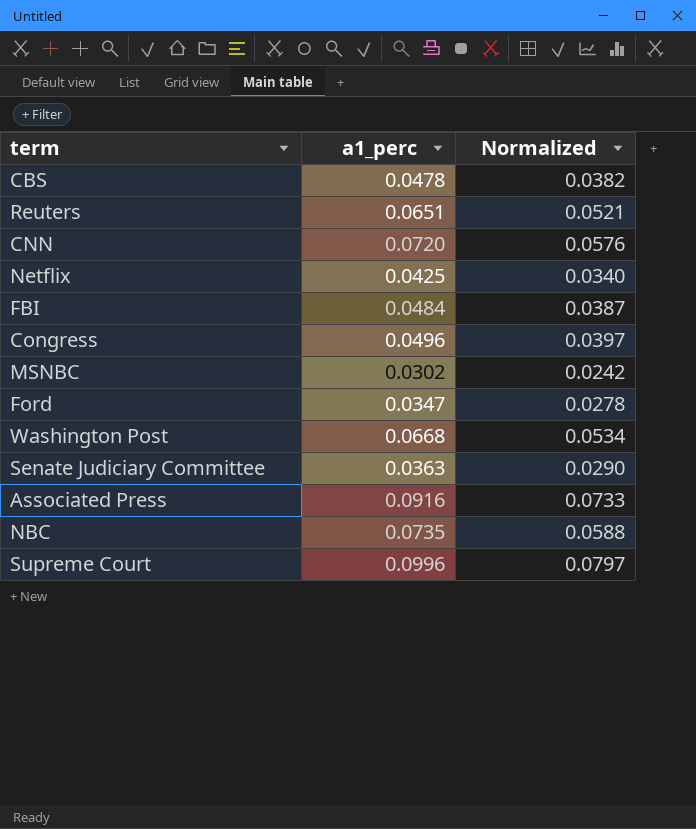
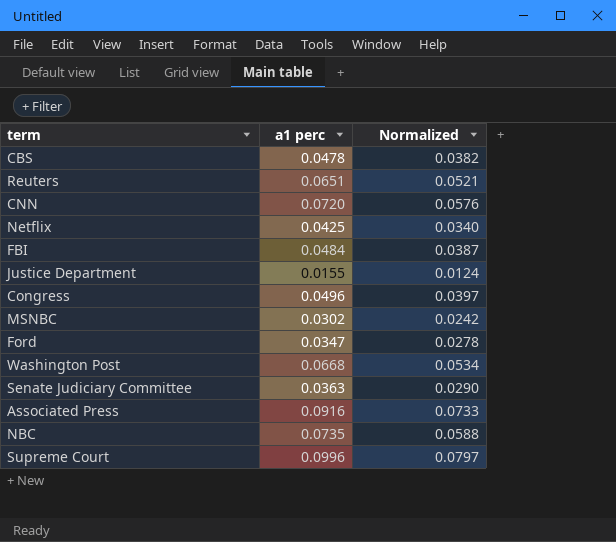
column name: a1_perc -> a1 perc
row Justice Department: none -> 0.0155 | 0.0124

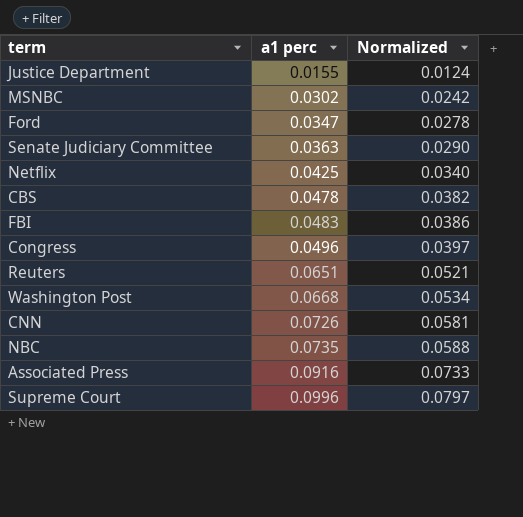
row order: none -> a1 perc ascending
FBI | a1 perc: 0.0484 -> 0.0483
FBI | Normalized: 0.0387 -> 0.0386
CNN | a1 perc: 0.0720 -> 0.0726
CNN | Normalized: 0.0576 -> 0.0581

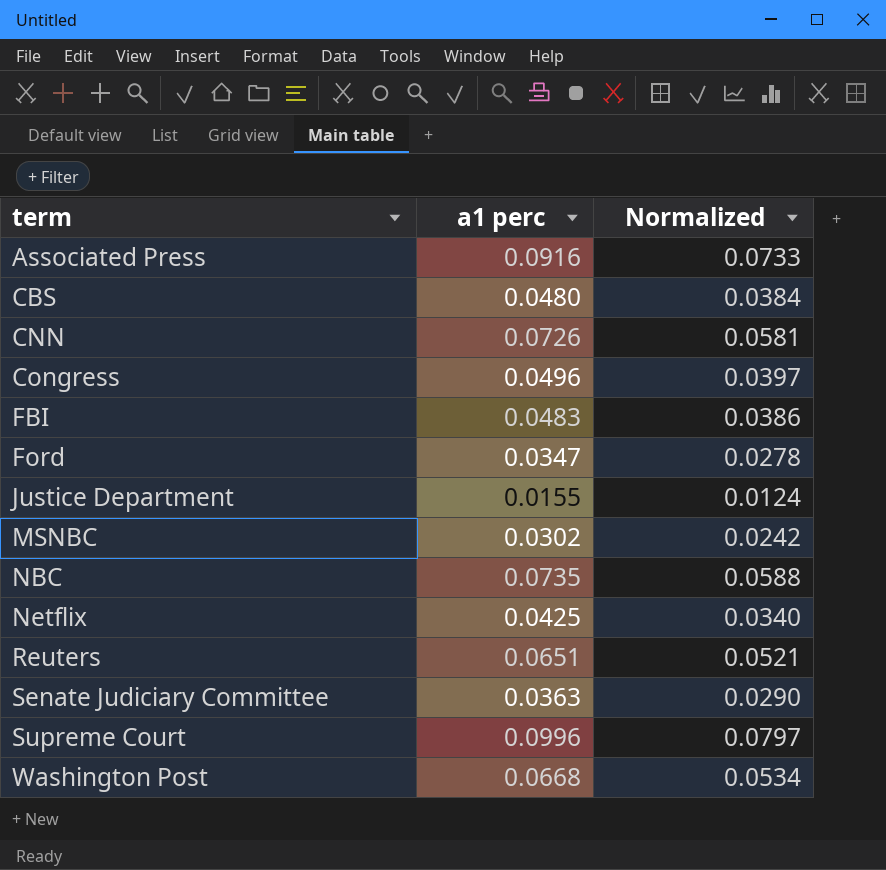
row order: a1 perc ascending -> term ascending
CBS | a1 perc: 0.0478 -> 0.0480
CBS | Normalized: 0.0382 -> 0.0384

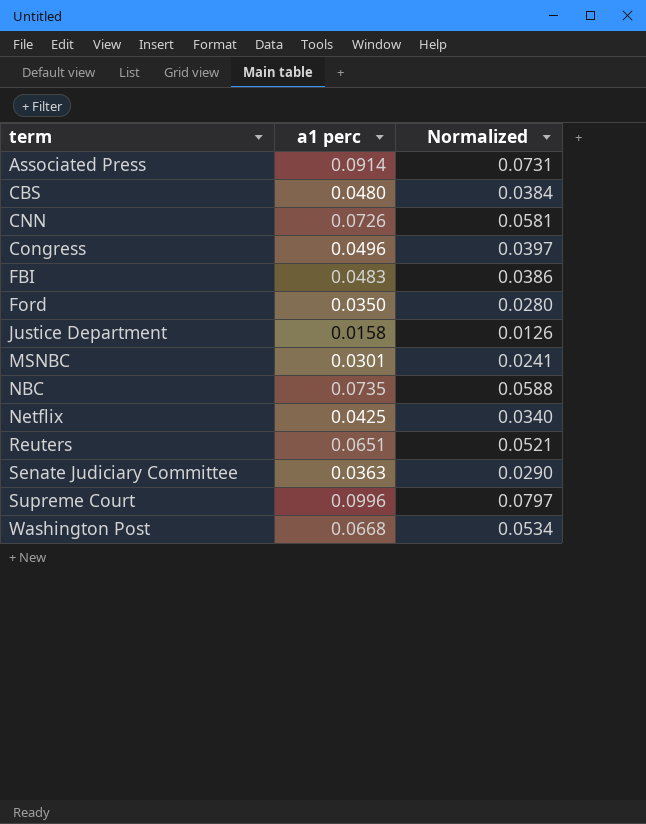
Associated Press | a1 perc: 0.0916 -> 0.0914
Associated Press | Normalized: 0.0733 -> 0.0731
Ford | a1 perc: 0.0347 -> 0.0350
Ford | Normalized: 0.0278 -> 0.0280
Justice Department | a1 perc: 0.0155 -> 0.0158
Justice Department | Normalized: 0.0124 -> 0.0126
MSNBC | a1 perc: 0.0302 -> 0.0301
MSNBC | Normalized: 0.0242 -> 0.0241

